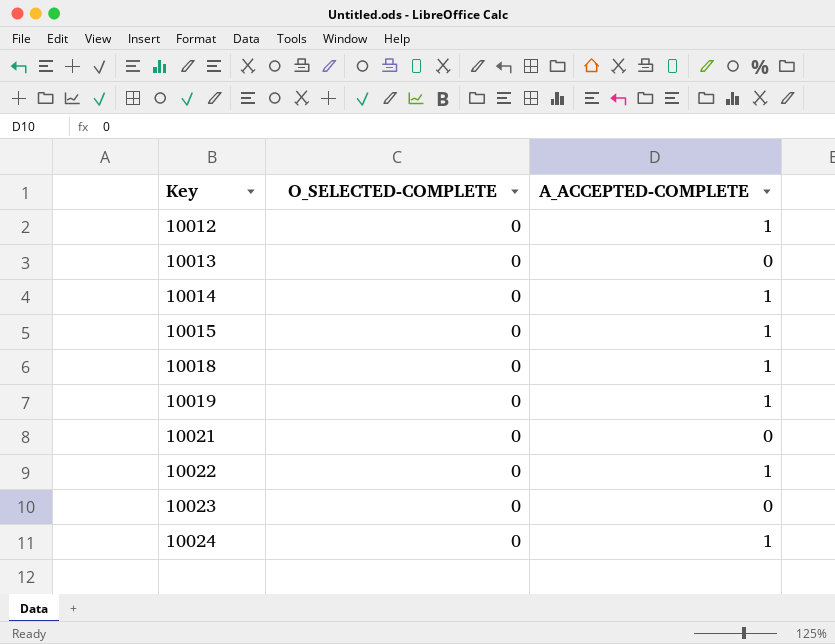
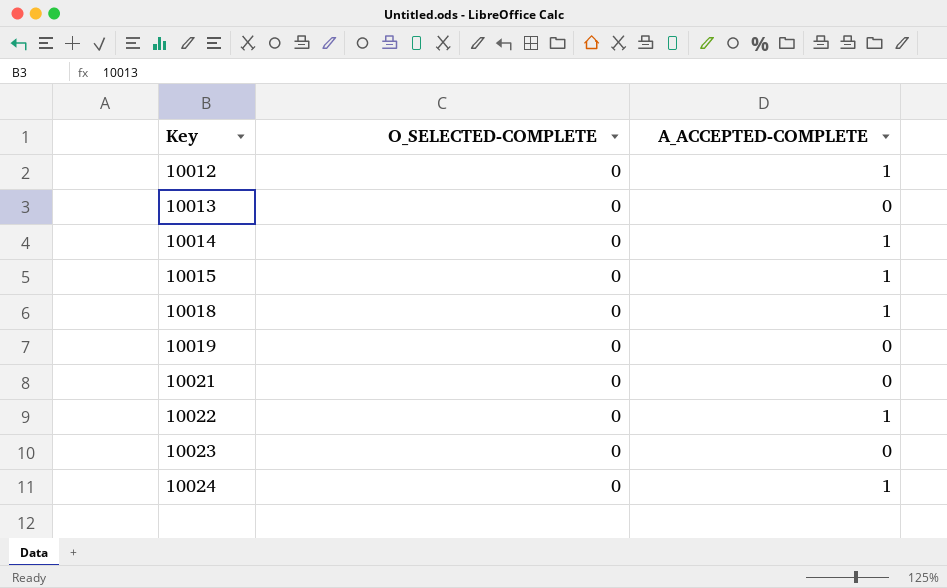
10019 | A_ACCEPTED-COMPLETE: 1 -> 0

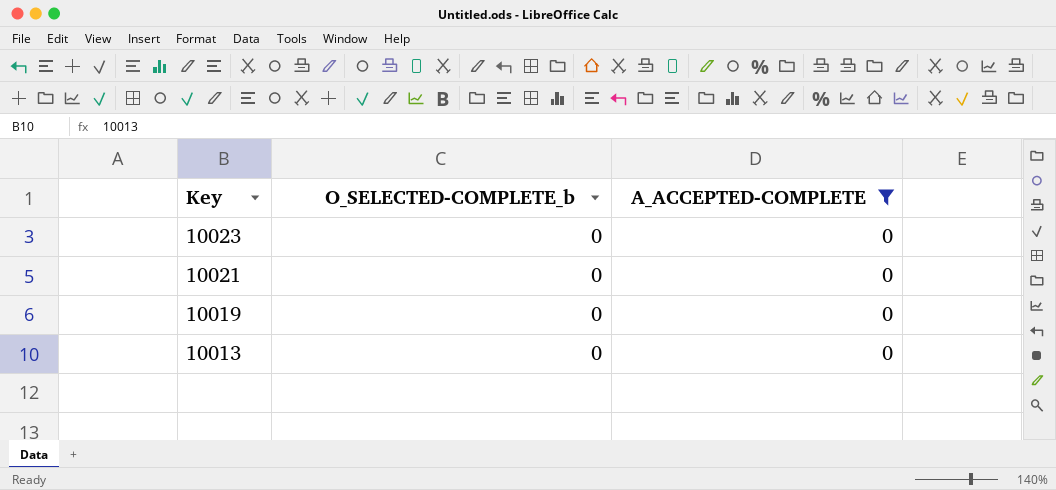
filter: none -> A_ACCEPTED-COMPLETE = 0
row order: Key ascending -> Key descending
column name: O_SELECTED-COMPLETE -> O_SELECTED-COMPLETE_b

